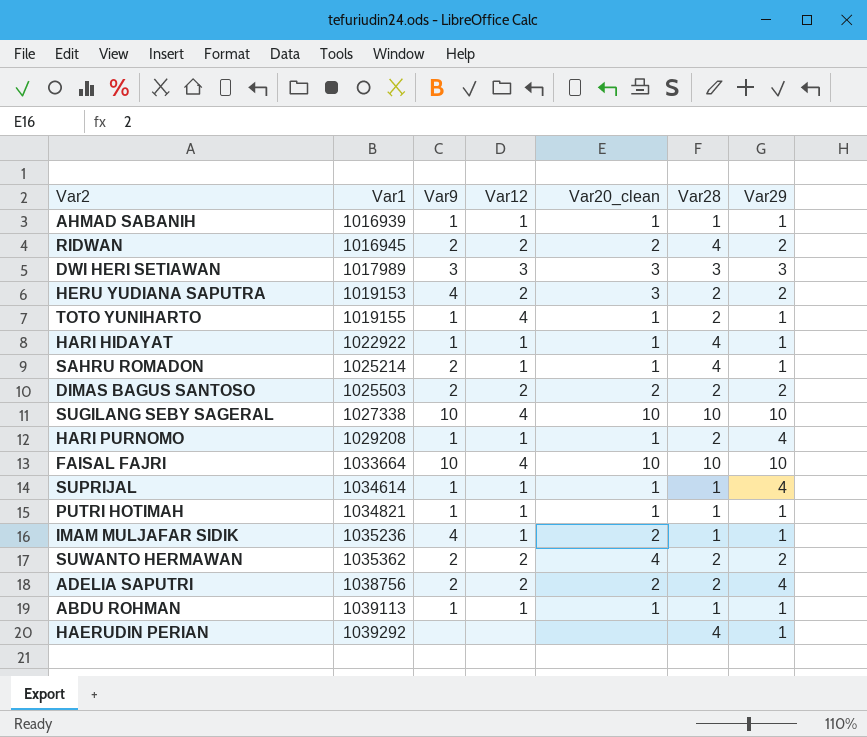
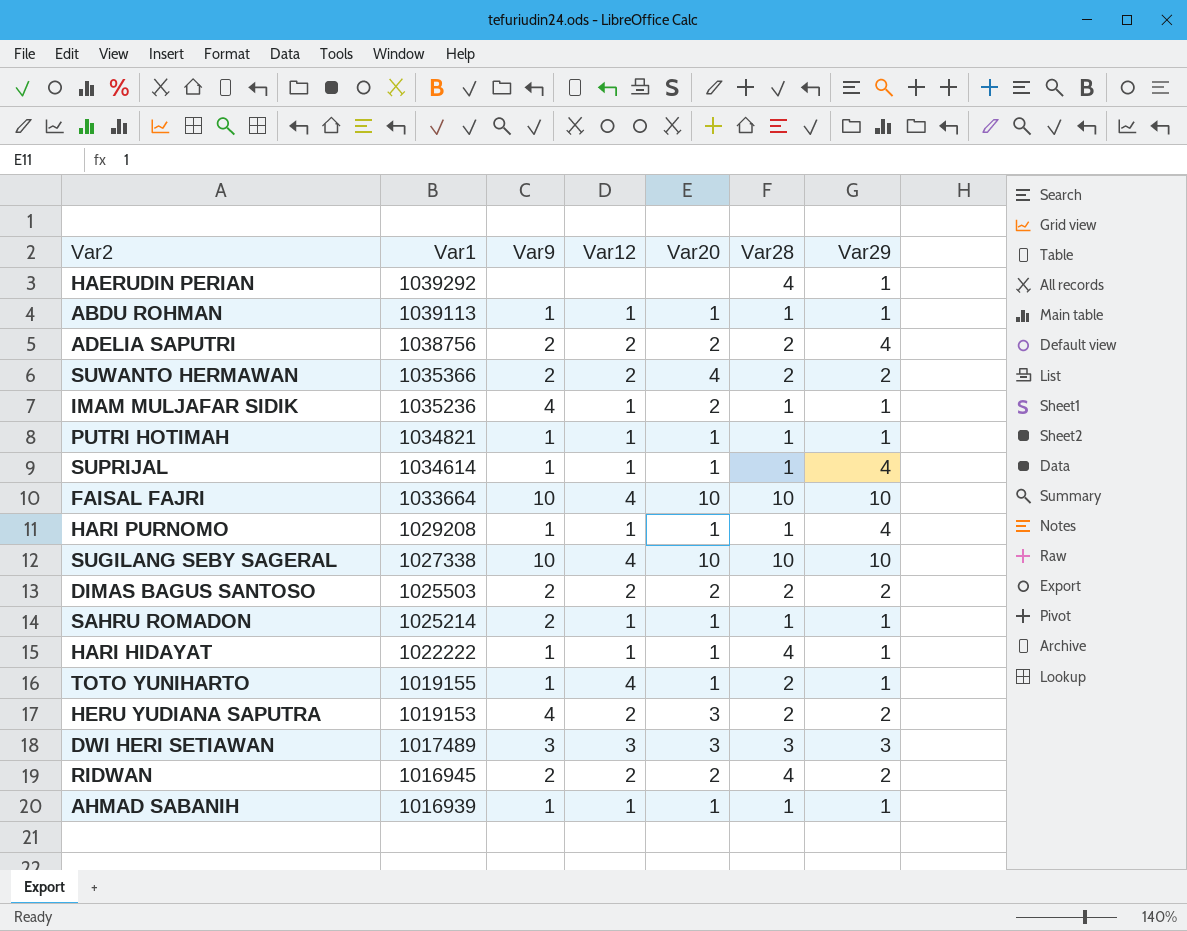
row order: Var1 ascending -> Var1 descending
column name: Var20_clean -> Var20
SUWANTO HERMAWAN | Var1: 1035362 -> 1035366
HARI PURNOMO | Var28: 2 -> 1
SAHRU ROMADON | Var28: 4 -> 1
HARI HIDAYAT | Var1: 1022922 -> 1022222
DWI HERI SETIAWAN | Var1: 1017989 -> 1017489

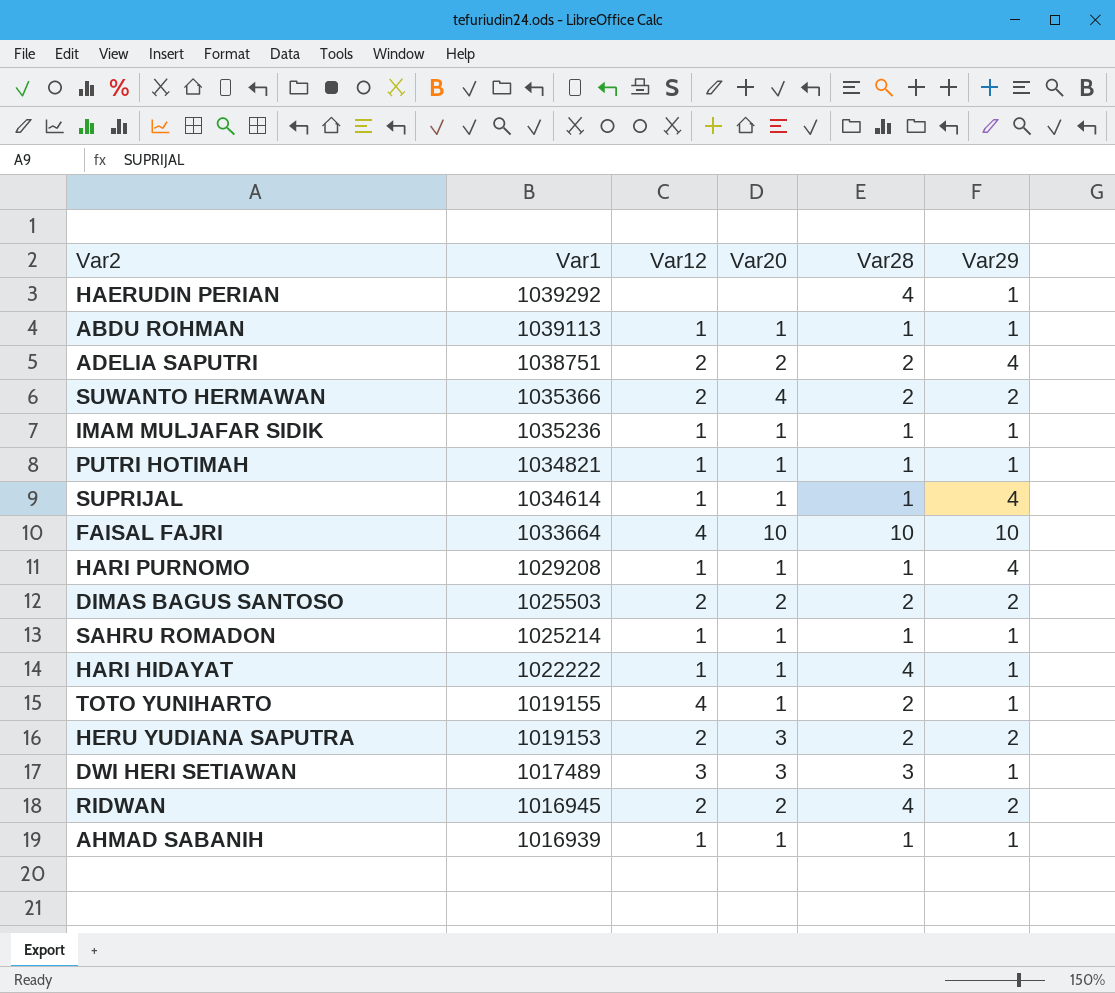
column Var9 | position: 3 -> none
row SUGILANG SEBY SAGERAL: 1027338 | 10 | 4 | 10 | 10 | 10 -> none
ADELIA SAPUTRI | Var1: 1038756 -> 1038751
IMAM MULJAFAR SIDIK | Var20: 2 -> 1
DWI HERI SETIAWAN | Var29: 3 -> 1

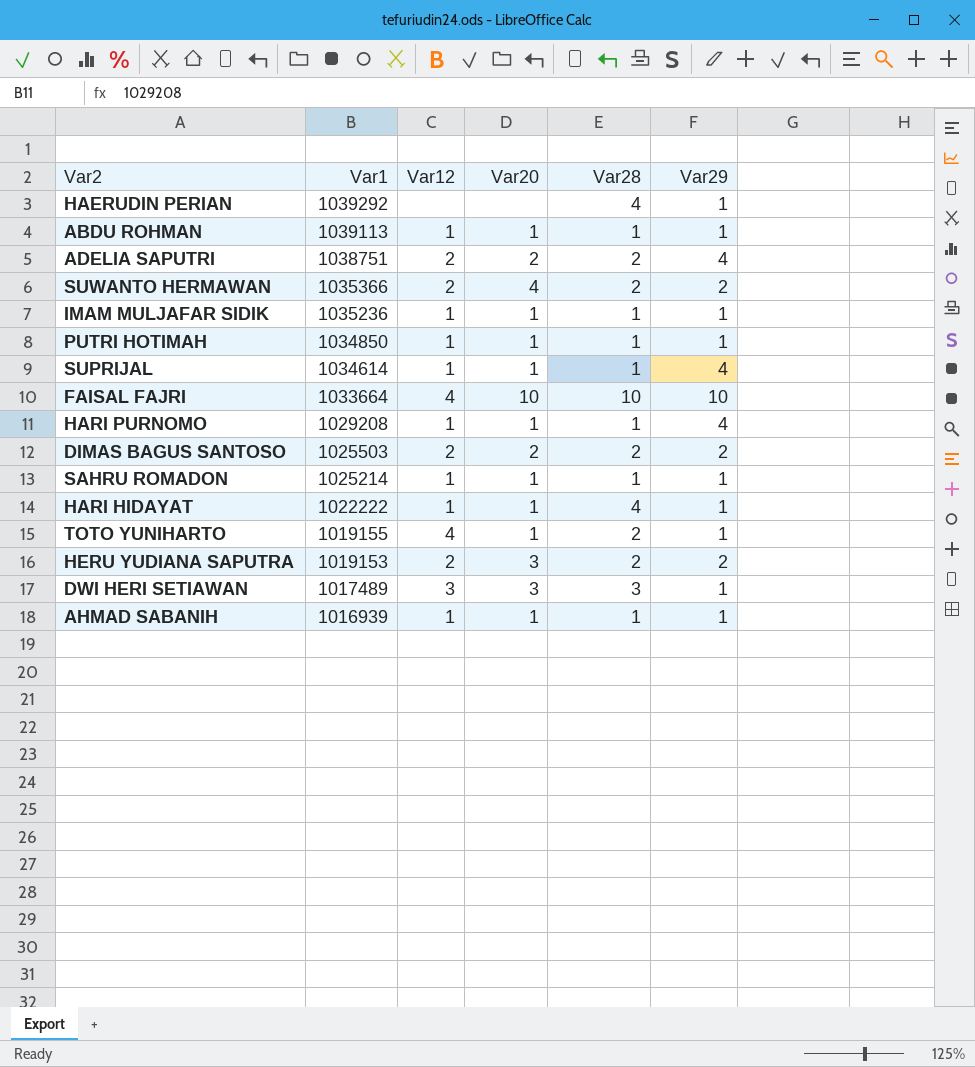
row RIDWAN: 1016945 | 2 | 2 | 4 | 2 -> none
PUTRI HOTIMAH | Var1: 1034821 -> 1034850

